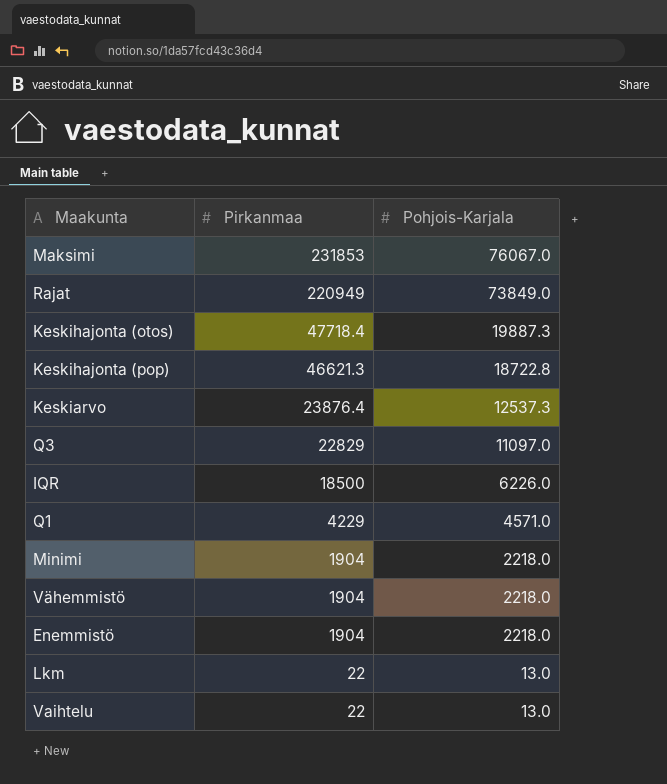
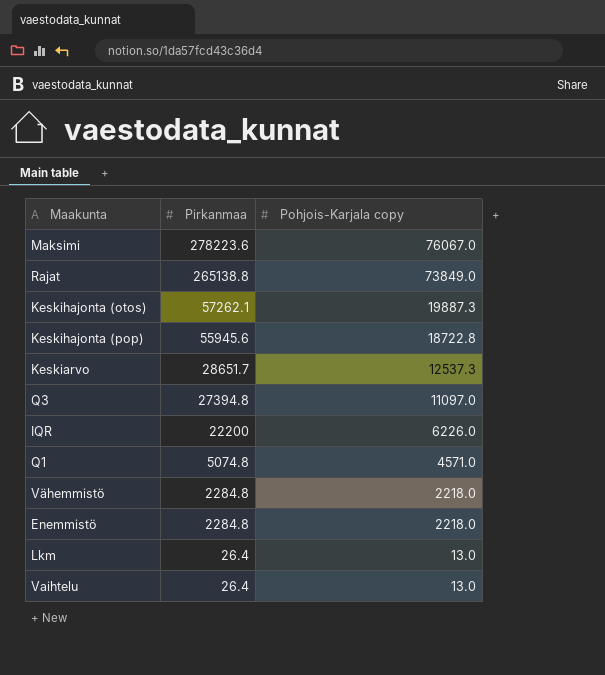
column name: Pohjois-Karjala -> Pohjois-Karjala copy
row Minimi: 1904 | 2218.0 -> none
Maksimi | Pirkanmaa: 231853 -> 278223.6
Rajat | Pirkanmaa: 220949 -> 265138.8
Keskihajonta (otos) | Pirkanmaa: 47718.4 -> 57262.1
Keskihajonta (pop) | Pirkanmaa: 46621.3 -> 55945.6
Keskiarvo | Pirkanmaa: 23876.4 -> 28651.7
Q3 | Pirkanmaa: 22829 -> 27394.8
IQR | Pirkanmaa: 18500 -> 22200
Q1 | Pirkanmaa: 4229 -> 5074.8
Vähemmistö | Pirkanmaa: 1904 -> 2284.8
Enemmistö | Pirkanmaa: 1904 -> 2284.8
Lkm | Pirkanmaa: 22 -> 26.4
Vaihtelu | Pirkanmaa: 22 -> 26.4

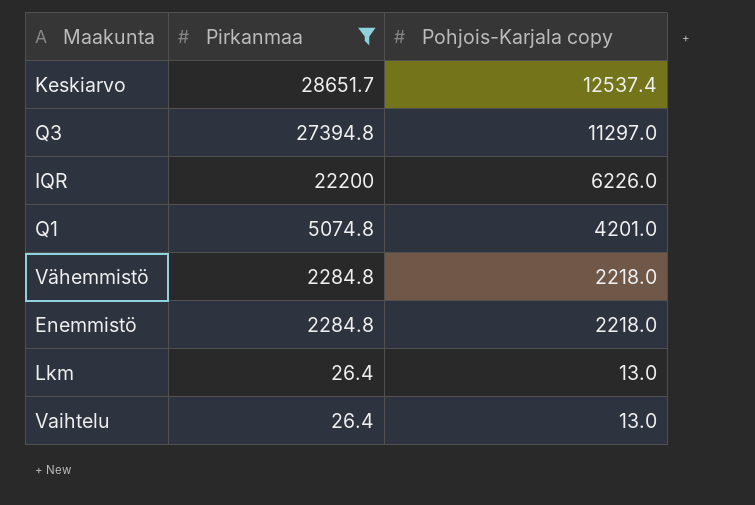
filter: none -> Pirkanmaa <= 28651.7
Keskiarvo | Pohjois-Karjala copy: 12537.3 -> 12537.4
Q3 | Pohjois-Karjala copy: 11097.0 -> 11297.0
Q1 | Pohjois-Karjala copy: 4571.0 -> 4201.0

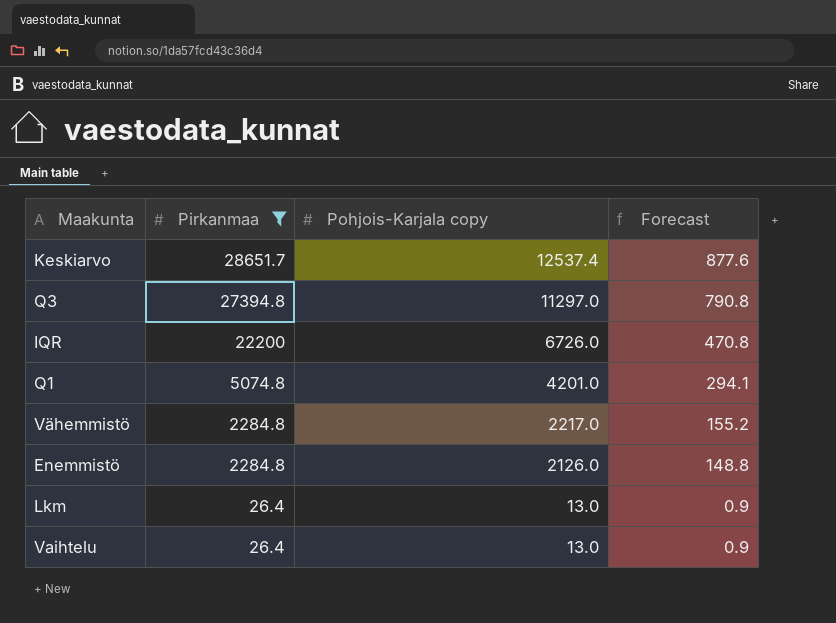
column Forecast | formula: none -> [Pohjois-Karjala copy] * 0.07
IQR | Pohjois-Karjala copy: 6226.0 -> 6726.0
Vähemmistö | Pohjois-Karjala copy: 2218.0 -> 2217.0
Enemmistö | Pohjois-Karjala copy: 2218.0 -> 2126.0

